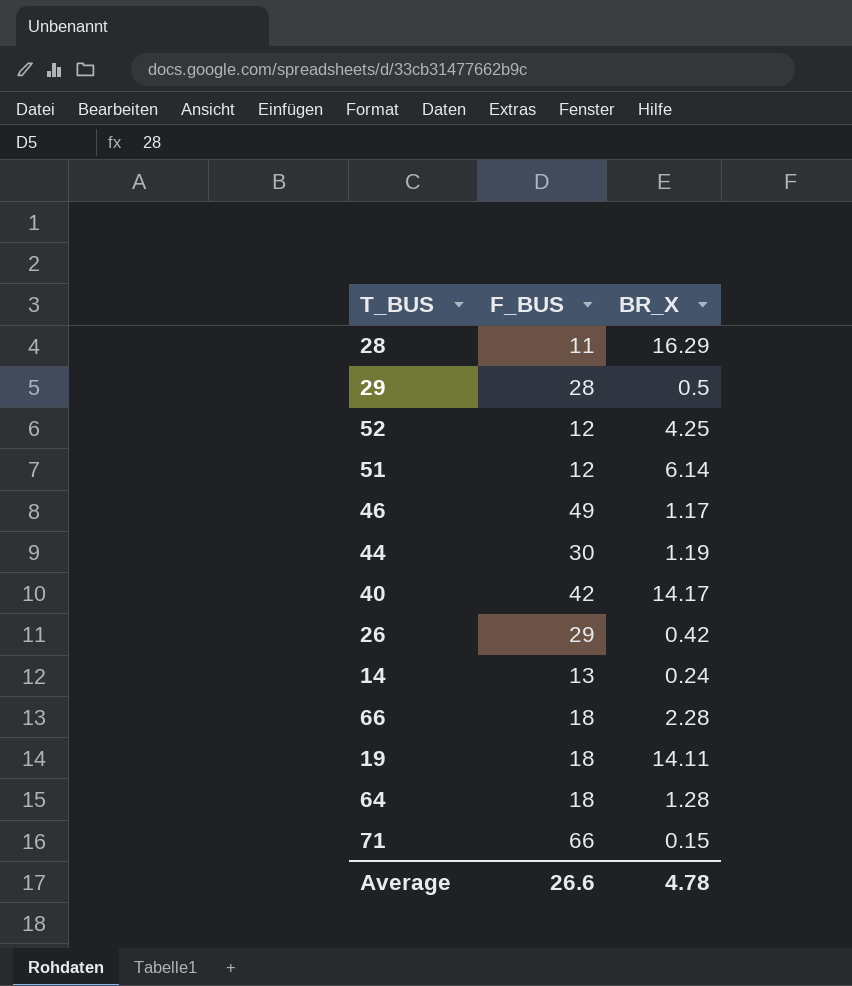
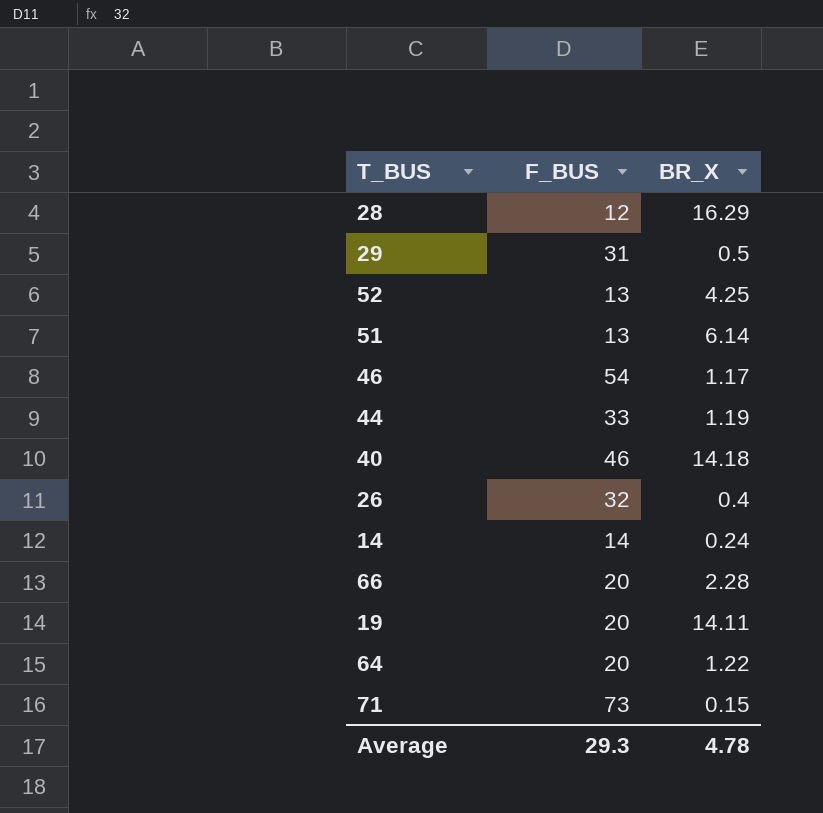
28 | F_BUS: 11 -> 12
29 | F_BUS: 28 -> 31
52 | F_BUS: 12 -> 13
51 | F_BUS: 12 -> 13
46 | F_BUS: 49 -> 54
44 | F_BUS: 30 -> 33
40 | F_BUS: 42 -> 46
40 | BR_X: 14.17 -> 14.18
26 | F_BUS: 29 -> 32
26 | BR_X: 0.42 -> 0.4
14 | F_BUS: 13 -> 14
66 | F_BUS: 18 -> 20
19 | F_BUS: 18 -> 20
64 | F_BUS: 18 -> 20
64 | BR_X: 1.28 -> 1.22
71 | F_BUS: 66 -> 73
Average | F_BUS: 26.6 -> 29.3

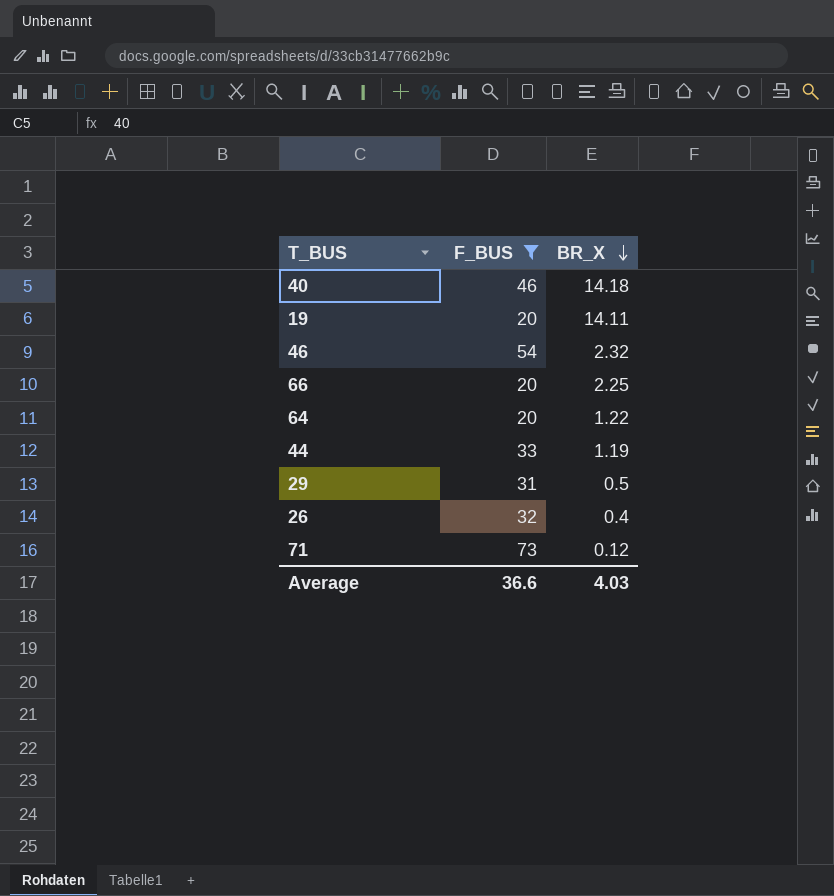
filter: none -> F_BUS >= 20
row order: none -> BR_X descending
46 | BR_X: 1.17 -> 2.32
66 | BR_X: 2.28 -> 2.25
71 | BR_X: 0.15 -> 0.12
Average | F_BUS: 29.3 -> 36.6
Average | BR_X: 4.78 -> 4.03

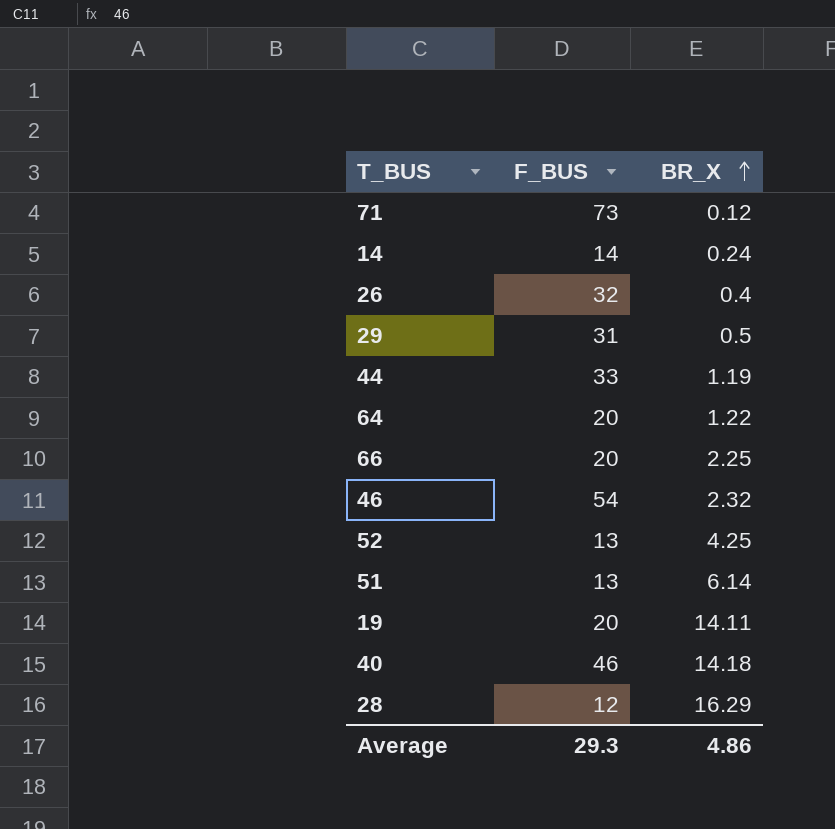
filter: F_BUS >= 20 -> none
row order: BR_X descending -> BR_X ascending
Average | F_BUS: 36.6 -> 29.3
Average | BR_X: 4.03 -> 4.86

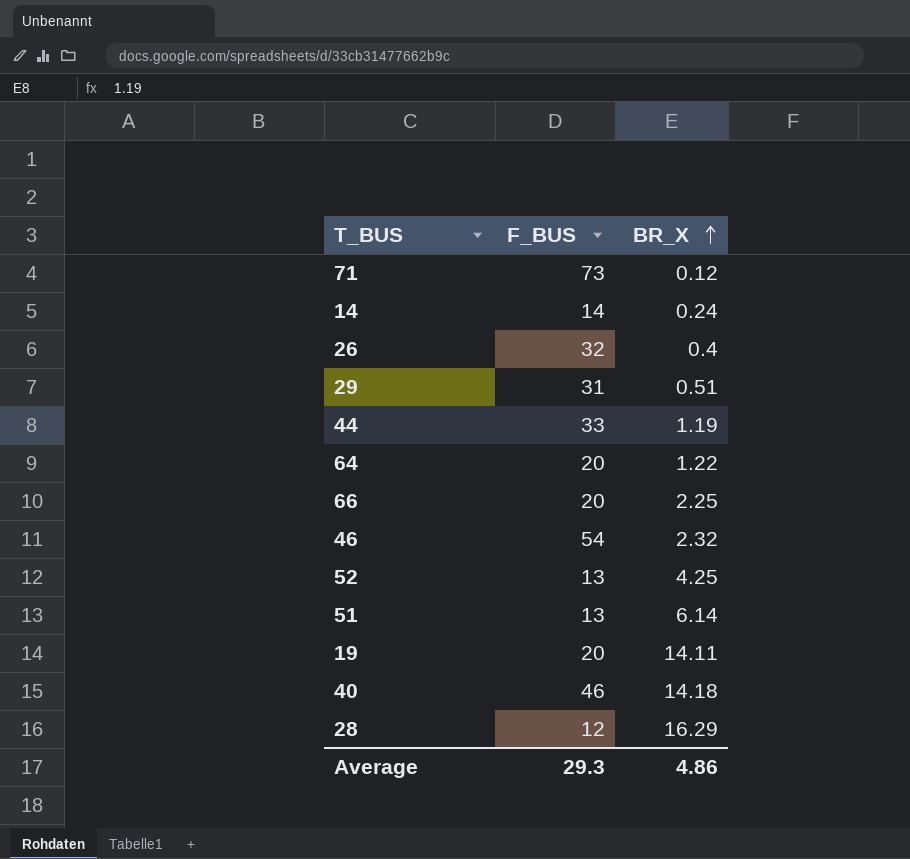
29 | BR_X: 0.5 -> 0.51

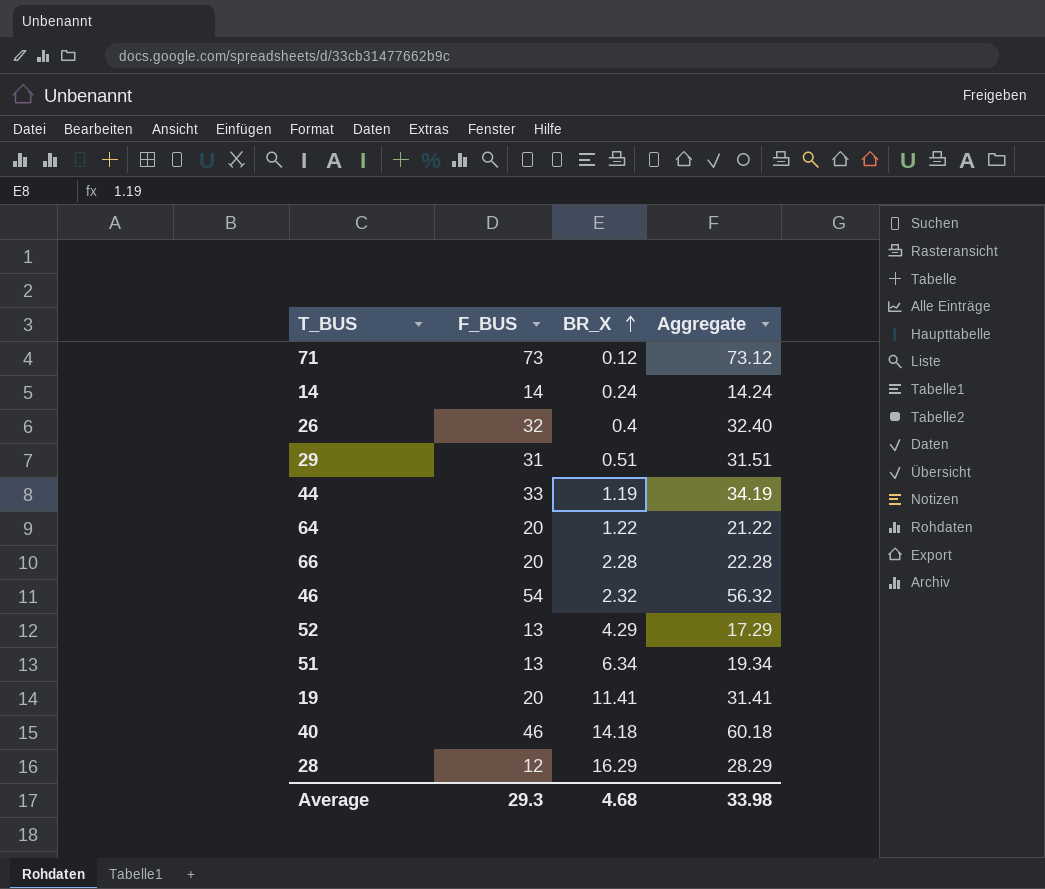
column Aggregate | formula: none -> [F_BUS] + [BR_X]
66 | BR_X: 2.25 -> 2.28
52 | BR_X: 4.25 -> 4.29
51 | BR_X: 6.14 -> 6.34
19 | BR_X: 14.11 -> 11.41
Average | BR_X: 4.86 -> 4.68

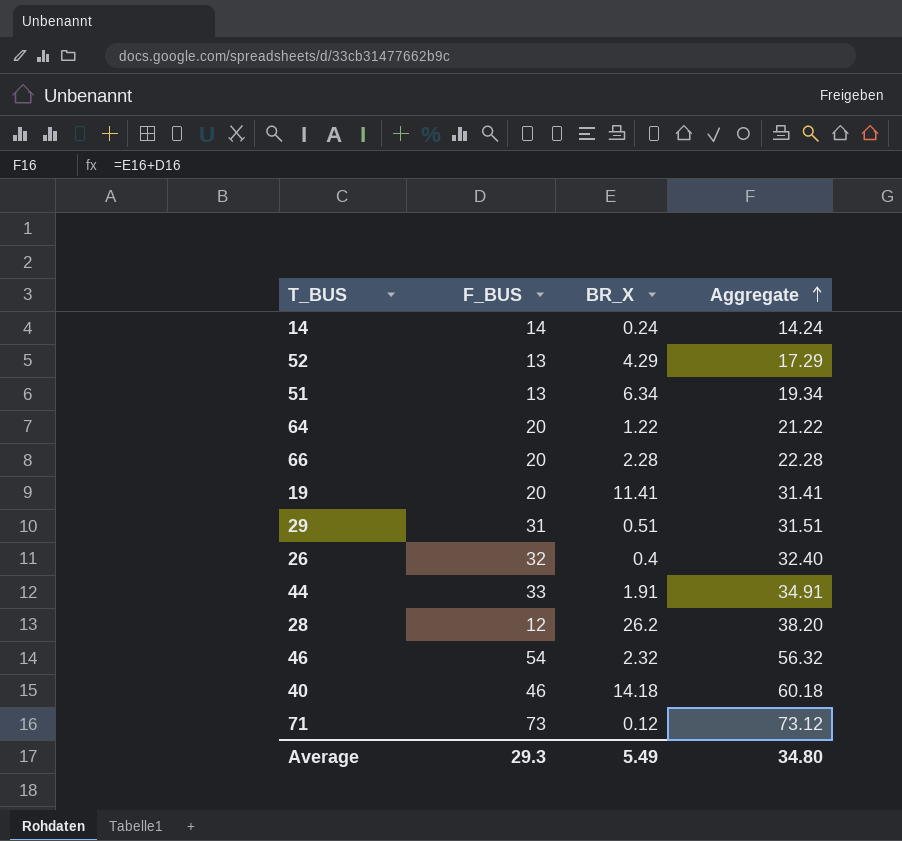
row order: BR_X ascending -> Aggregate ascending
44 | BR_X: 1.19 -> 1.91
44 | Aggregate: 34.19 -> 34.91
28 | BR_X: 16.29 -> 26.2
28 | Aggregate: 28.29 -> 38.20
Average | BR_X: 4.68 -> 5.49
Average | Aggregate: 33.98 -> 34.80

